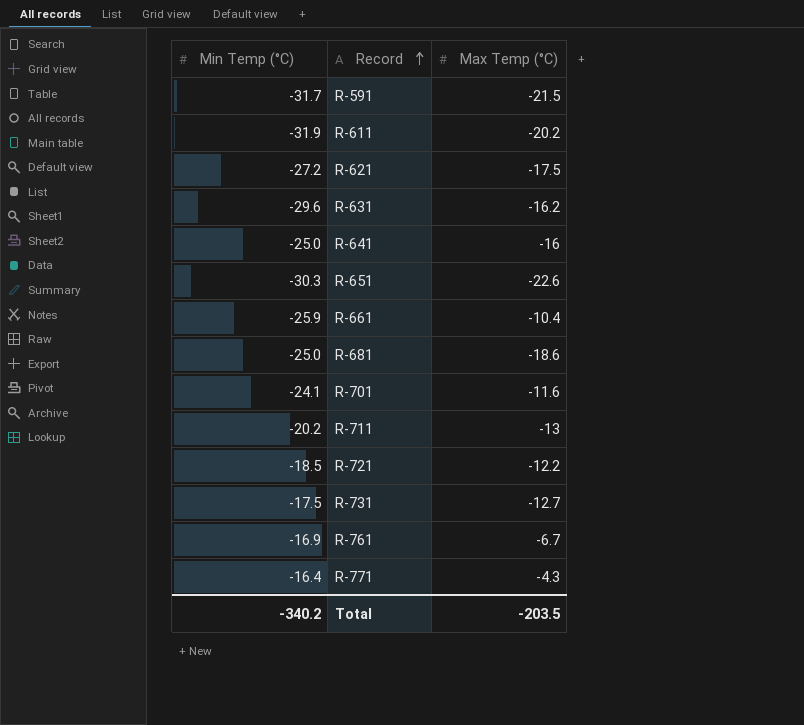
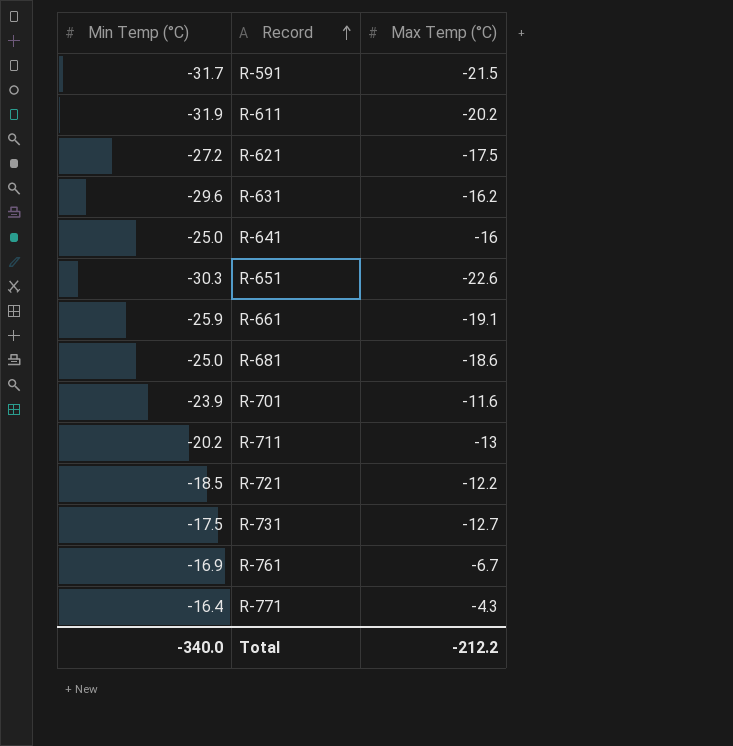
R-661 | Max Temp (°C): -10.4 -> -19.1
R-701 | Min Temp (°C): -24.1 -> -23.9
Total | Min Temp (°C): -340.2 -> -340.0
Total | Max Temp (°C): -203.5 -> -212.2

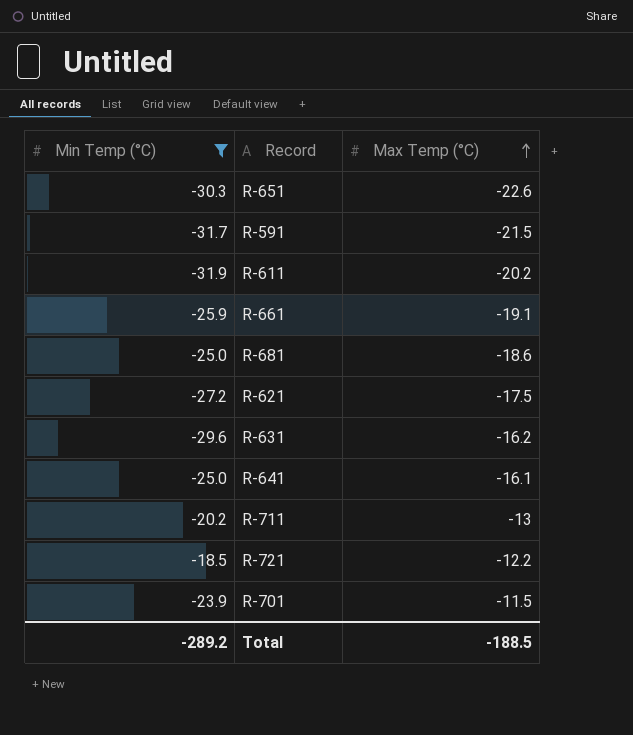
filter: none -> Min Temp (°C) <= -18.5
row order: Record ascending -> Max Temp (°C) ascending
R-641 | Max Temp (°C): -16 -> -16.1
R-701 | Max Temp (°C): -11.6 -> -11.5
Total | Min Temp (°C): -340.0 -> -289.2
Total | Max Temp (°C): -212.2 -> -188.5

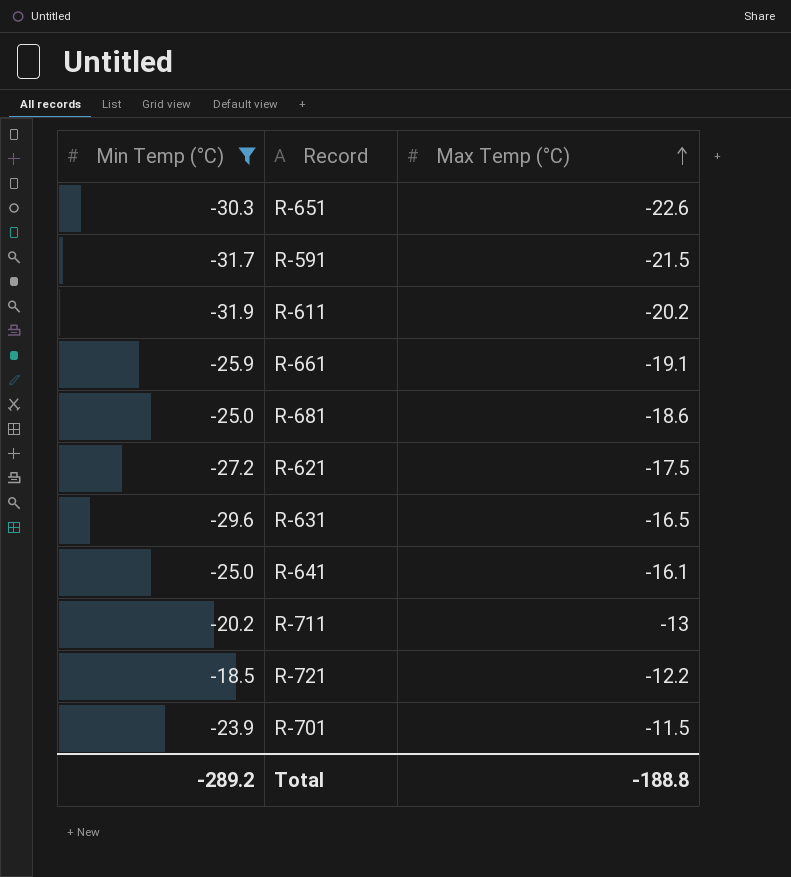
R-631 | Max Temp (°C): -16.2 -> -16.5
Total | Max Temp (°C): -188.5 -> -188.8

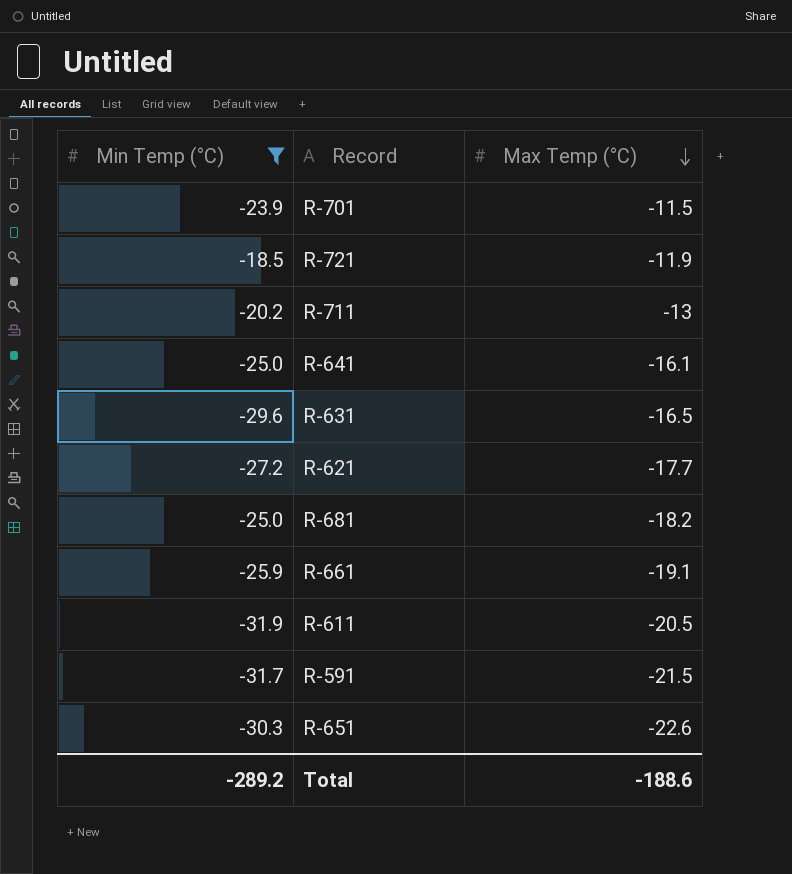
row order: Max Temp (°C) ascending -> Max Temp (°C) descending
R-721 | Max Temp (°C): -12.2 -> -11.9
R-621 | Max Temp (°C): -17.5 -> -17.7
R-681 | Max Temp (°C): -18.6 -> -18.2
R-611 | Max Temp (°C): -20.2 -> -20.5
Total | Max Temp (°C): -188.8 -> -188.6

